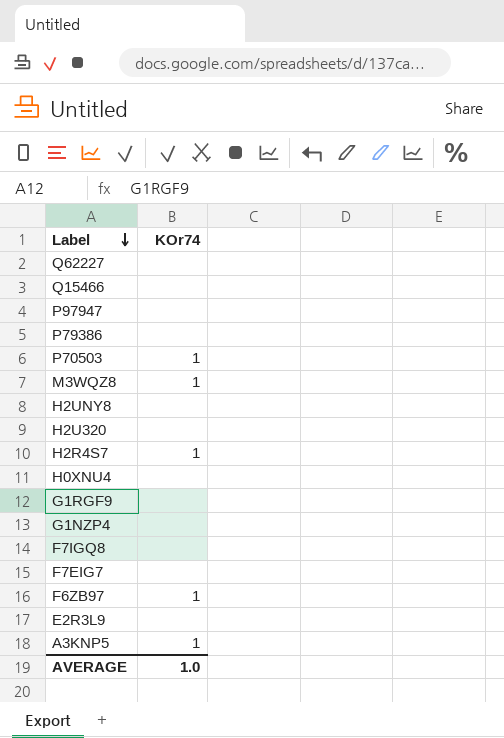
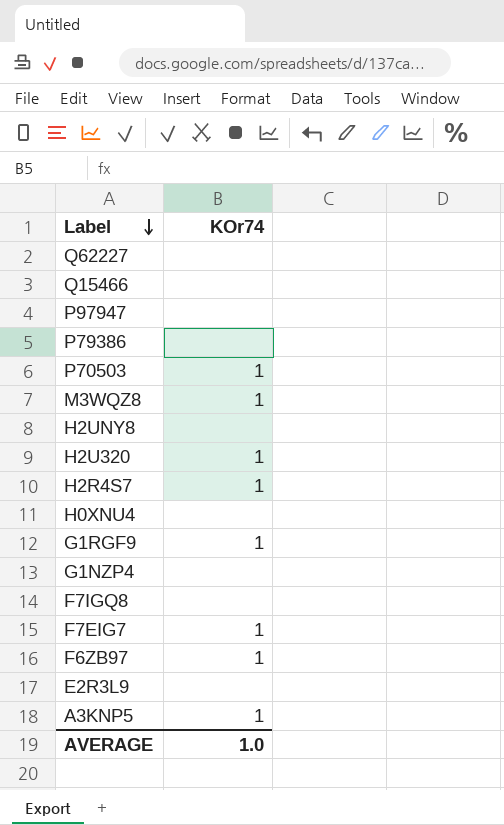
H2U320 | KOr74: none -> 1
G1RGF9 | KOr74: none -> 1
F7EIG7 | KOr74: none -> 1

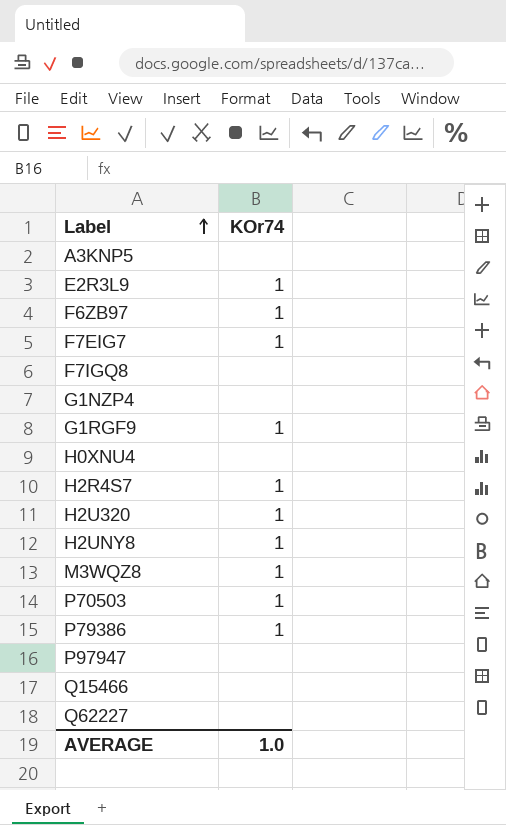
row order: Label descending -> Label ascending
A3KNP5 | KOr74: 1 -> none
E2R3L9 | KOr74: none -> 1
H2UNY8 | KOr74: none -> 1
P79386 | KOr74: none -> 1

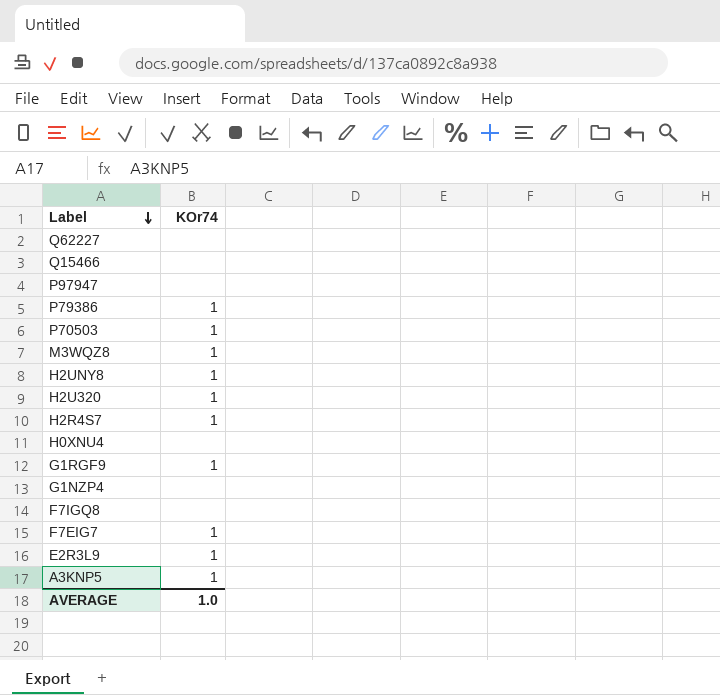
row order: Label ascending -> Label descending
row F6ZB97: 1 -> none
A3KNP5 | KOr74: none -> 1

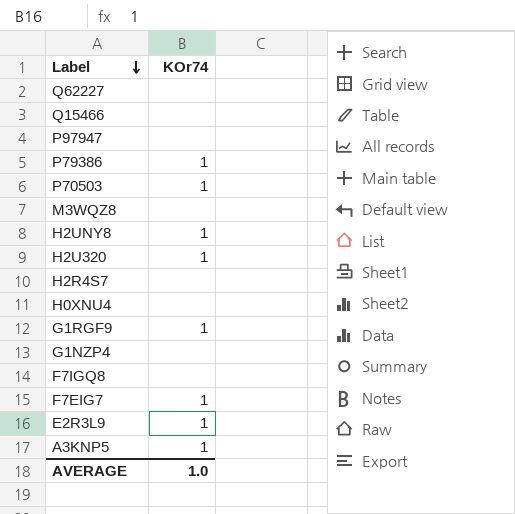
M3WQZ8 | KOr74: 1 -> none
H2R4S7 | KOr74: 1 -> none

